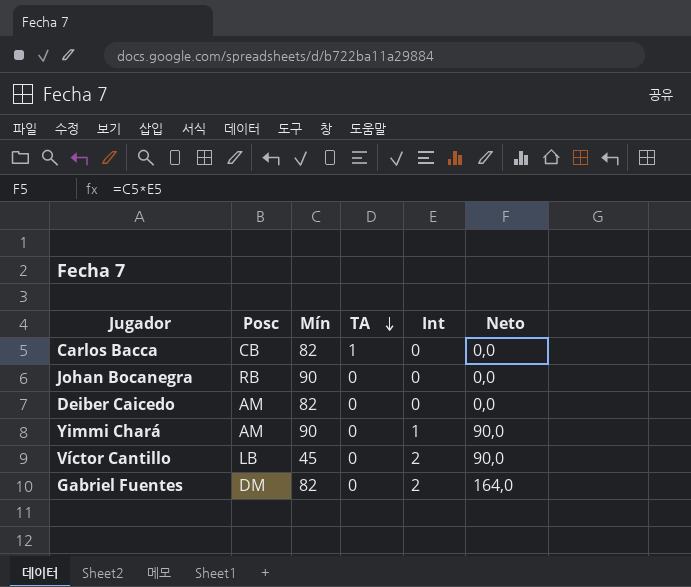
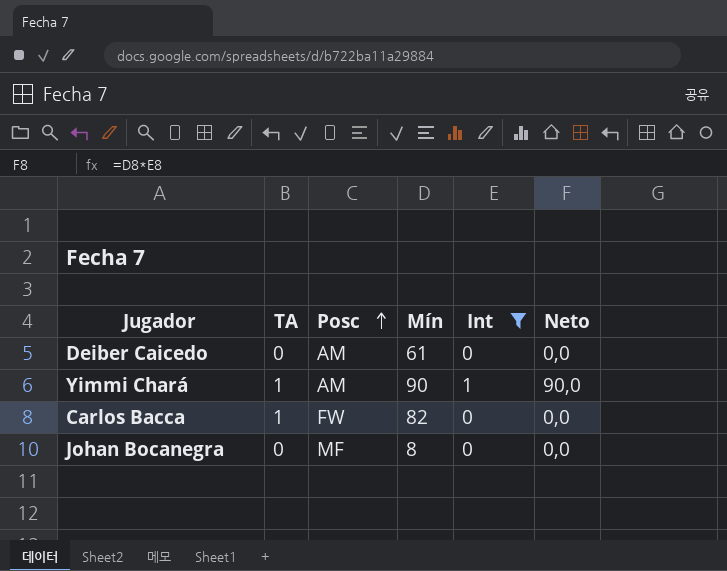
filter: none -> Int != 2
row order: TA descending -> Posc ascending
column TA | position: 4 -> 2
Deiber Caicedo | Mín: 82 -> 61
Yimmi Chará | TA: 0 -> 1
Carlos Bacca | Posc: CB -> FW
Johan Bocanegra | Posc: RB -> MF
Johan Bocanegra | Mín: 90 -> 8

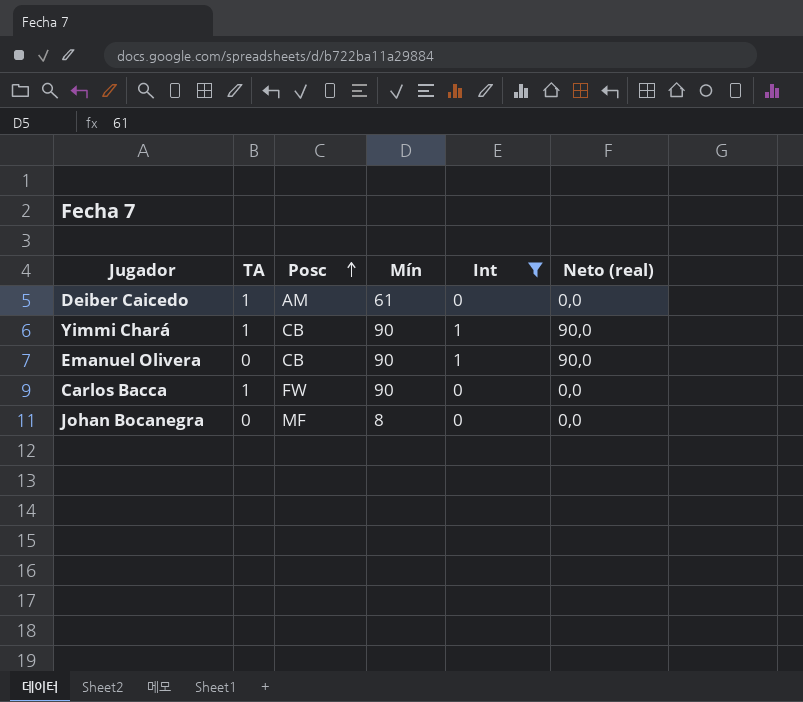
column name: Neto -> Neto (real)
Deiber Caicedo | TA: 0 -> 1
Yimmi Chará | Posc: AM -> CB
row Emanuel Olivera: none -> 0 | CB | 90 | 1 | 90,0
Carlos Bacca | Mín: 82 -> 90

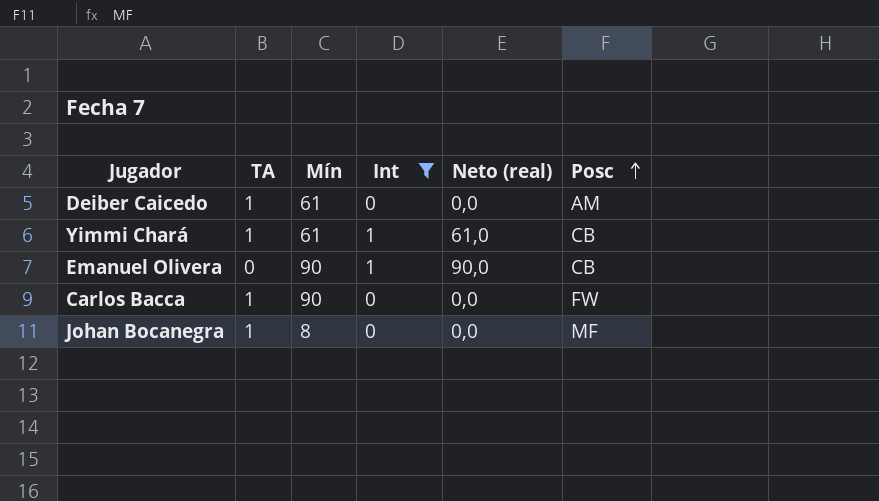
column Posc | position: 3 -> 6
Yimmi Chará | Mín: 90 -> 61
Yimmi Chará | Neto (real): 90,0 -> 61,0
Johan Bocanegra | TA: 0 -> 1

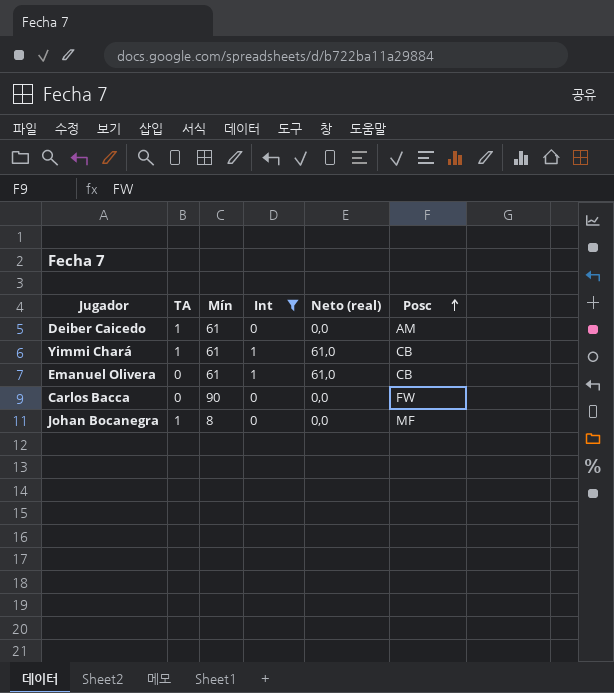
Emanuel Olivera | Mín: 90 -> 61
Emanuel Olivera | Neto (real): 90,0 -> 61,0
Carlos Bacca | TA: 1 -> 0

